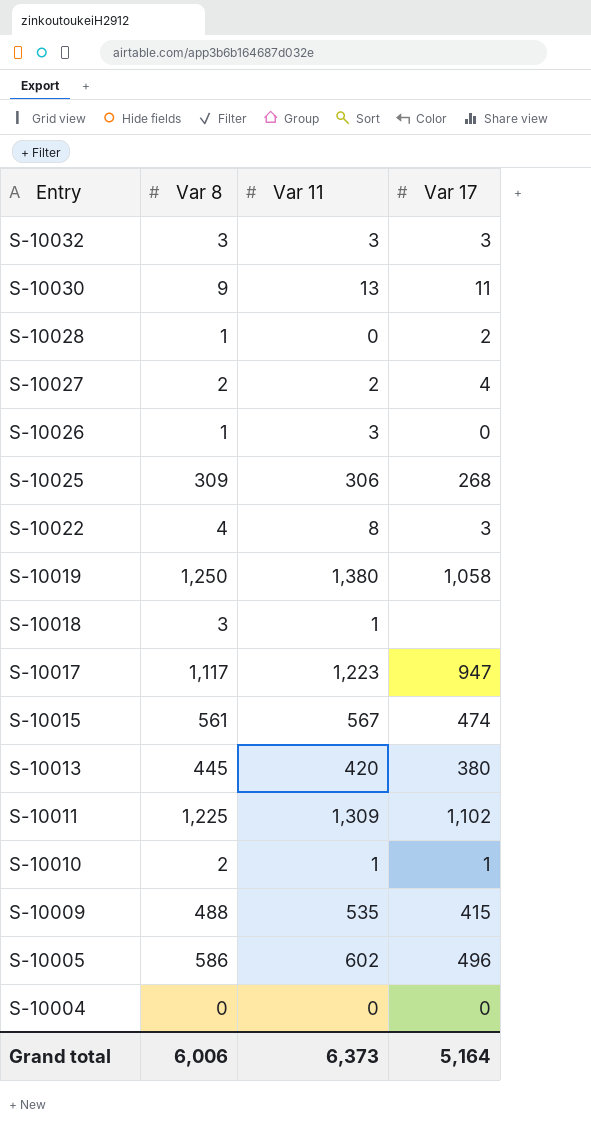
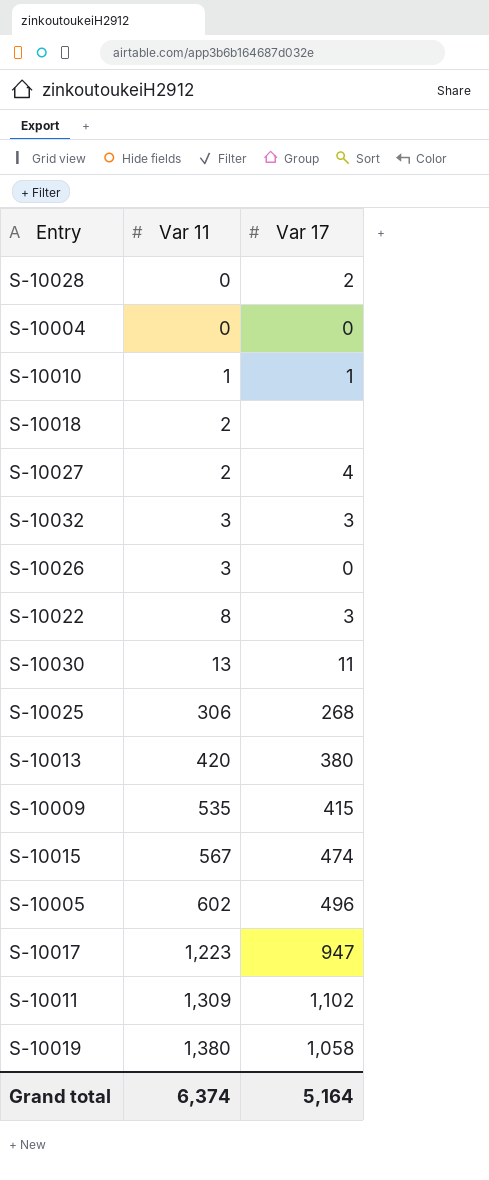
row order: Entry descending -> Var 11 ascending
column Var 8 | position: 2 -> none
S-10018 | Var 11: 1 -> 2
Grand total | Var 11: 6,373 -> 6,374

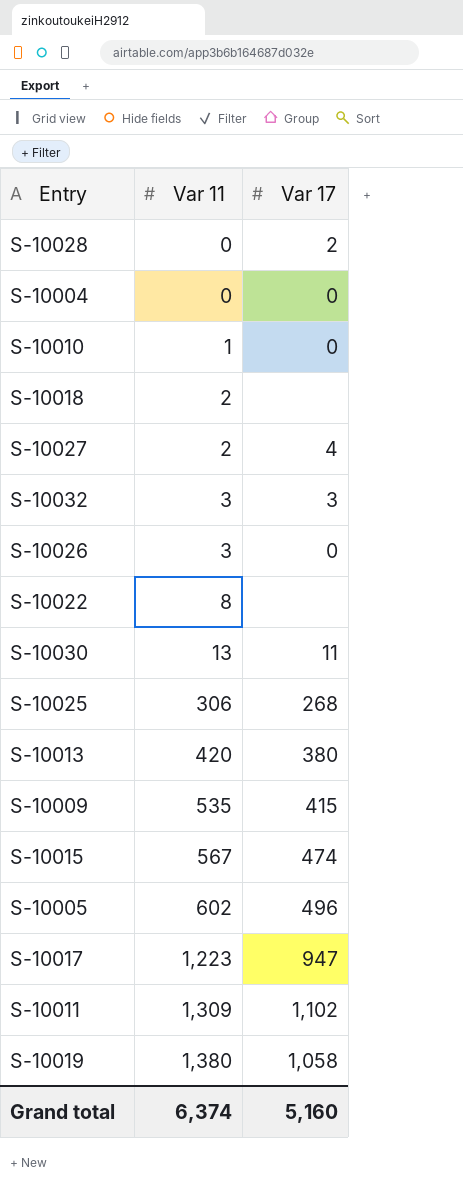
S-10010 | Var 17: 1 -> 0
S-10022 | Var 17: 3 -> none
Grand total | Var 17: 5,164 -> 5,160

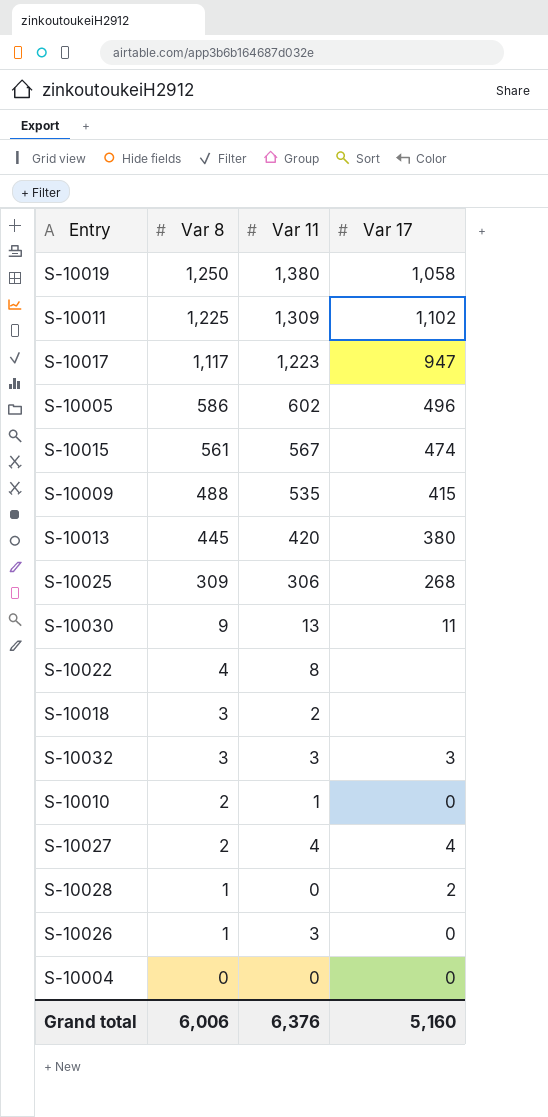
row order: Var 11 ascending -> Var 8 descending
column Var 8 | position: none -> 2
S-10027 | Var 11: 2 -> 4
Grand total | Var 11: 6,374 -> 6,376

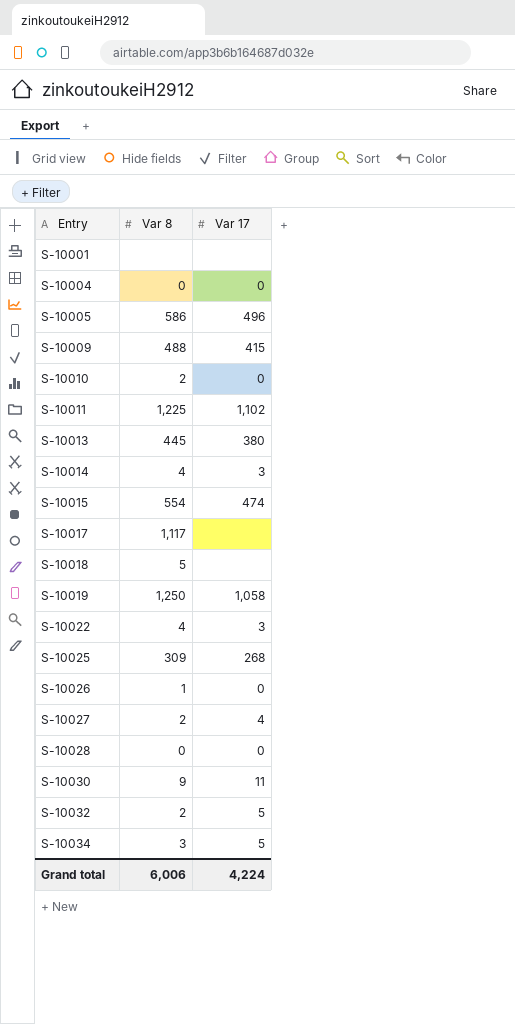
row order: Var 8 descending -> Entry ascending
column Var 11 | position: 3 -> none
row S-10001: none -> none | none
row S-10014: none -> 4 | 3
S-10015 | Var 8: 561 -> 554
S-10017 | Var 17: 947 -> none
S-10018 | Var 8: 3 -> 5
S-10022 | Var 17: none -> 3
S-10028 | Var 8: 1 -> 0
S-10028 | Var 17: 2 -> 0
S-10032 | Var 8: 3 -> 2
S-10032 | Var 17: 3 -> 5
row S-10034: none -> 3 | 5
Grand total | Var 17: 5,160 -> 4,224

